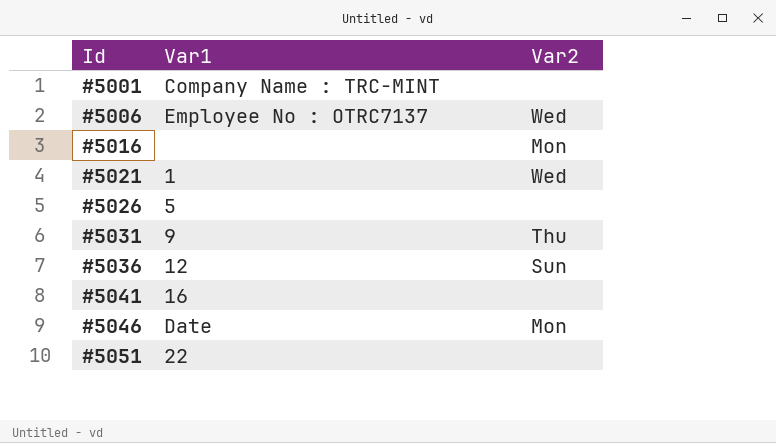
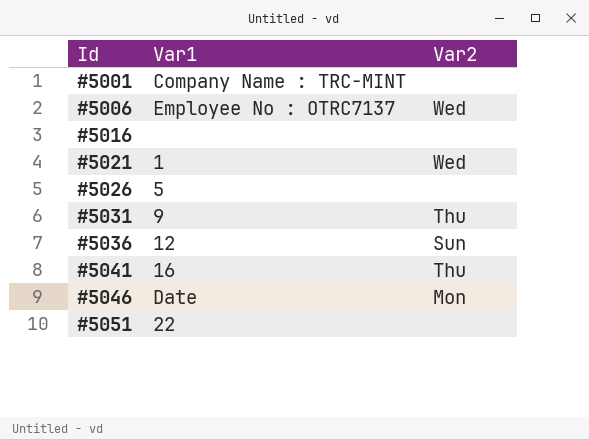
#5016 | Var2: Mon -> none
#5041 | Var2: none -> Thu

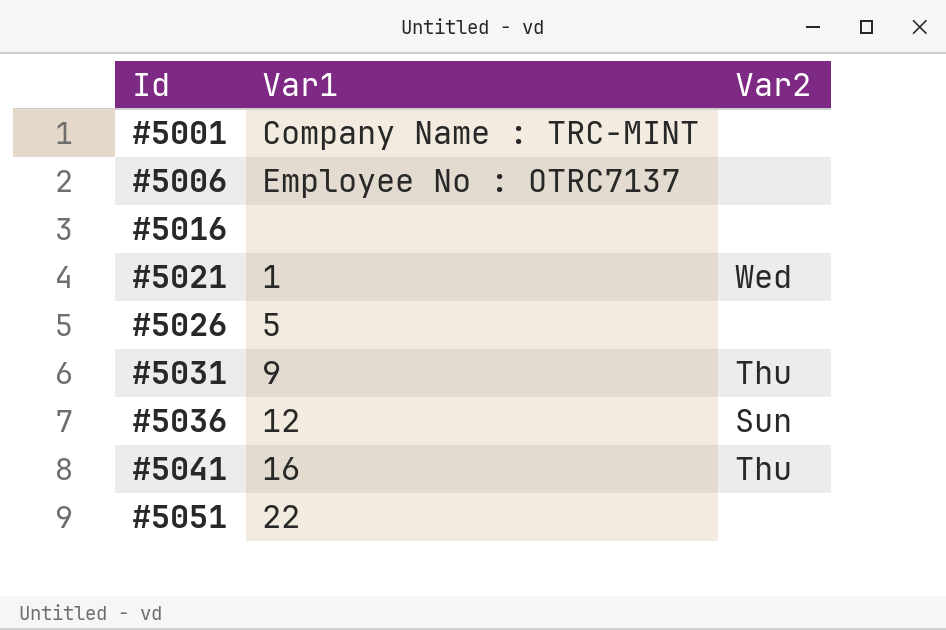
row #5046: Date | Mon -> none
#5006 | Var2: Wed -> none

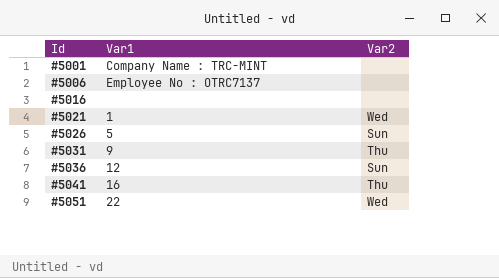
#5026 | Var2: none -> Sun
#5051 | Var2: none -> Wed

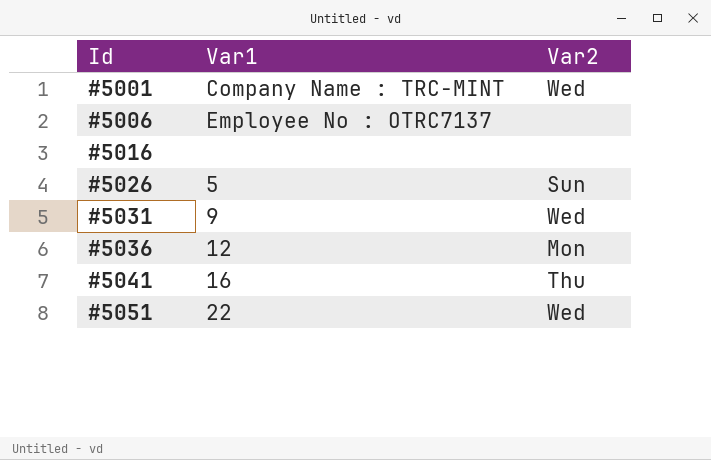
row #5021: 1 | Wed -> none
#5001 | Var2: none -> Wed
#5031 | Var2: Thu -> Wed
#5036 | Var2: Sun -> Mon

